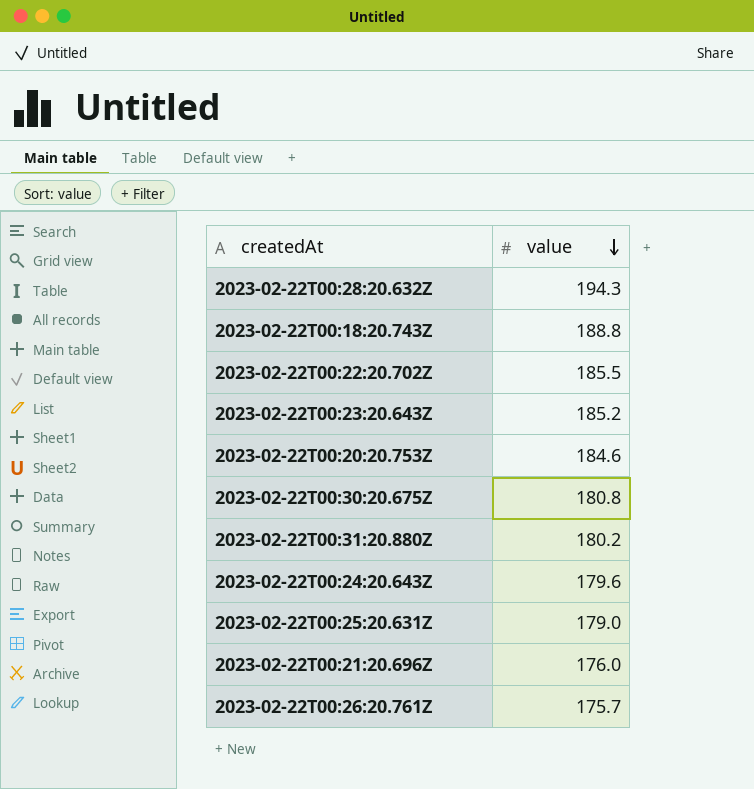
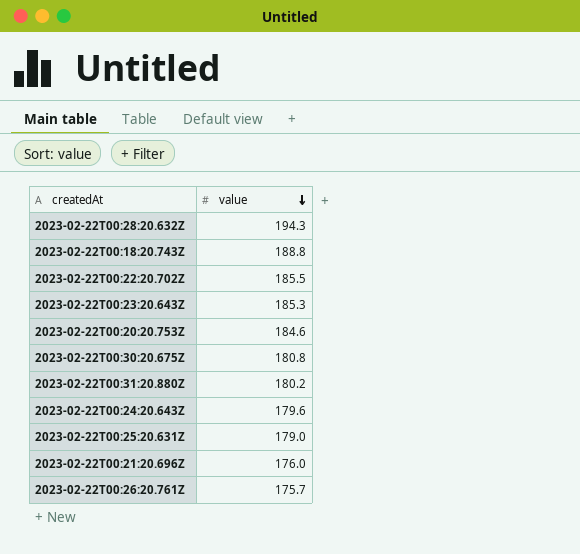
2023-02-22T00:23:20.643Z | value: 185.2 -> 185.3

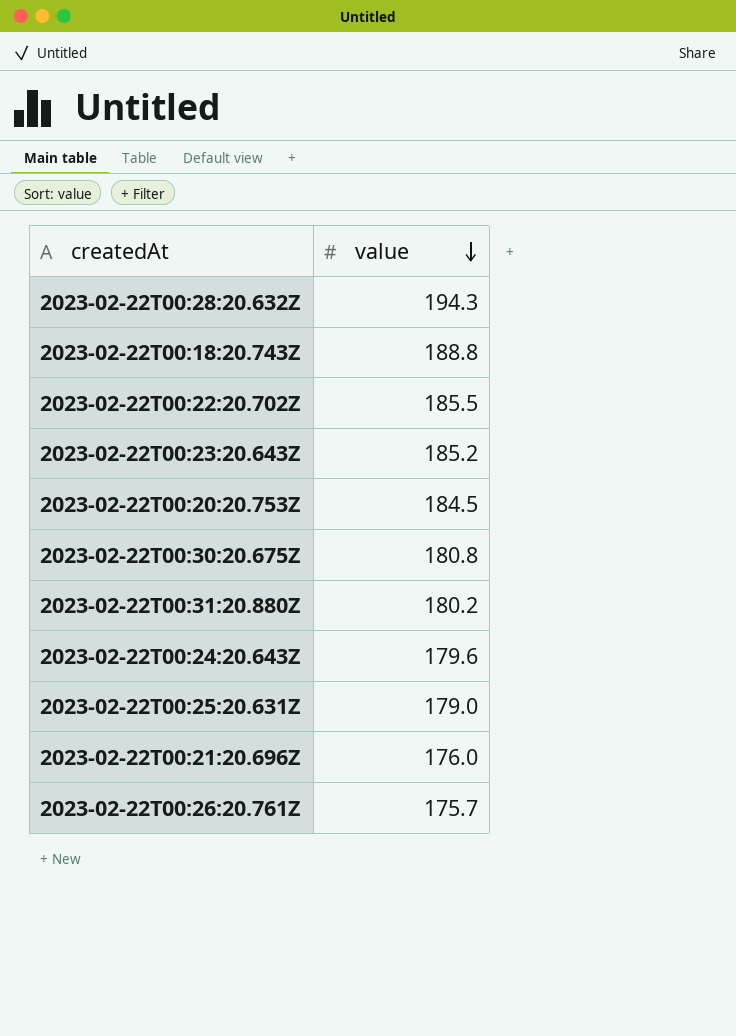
2023-02-22T00:23:20.643Z | value: 185.3 -> 185.2
2023-02-22T00:20:20.753Z | value: 184.6 -> 184.5

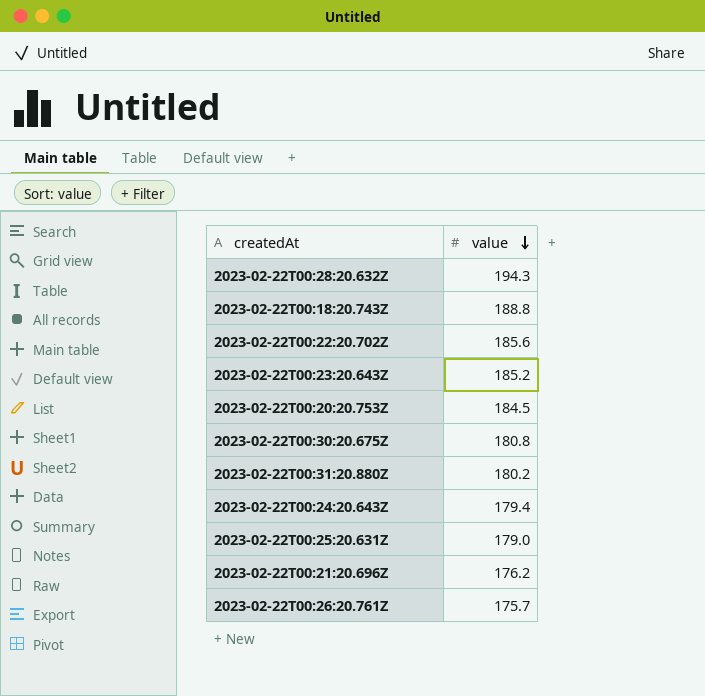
2023-02-22T00:22:20.702Z | value: 185.5 -> 185.6
2023-02-22T00:24:20.643Z | value: 179.6 -> 179.4
2023-02-22T00:21:20.696Z | value: 176.0 -> 176.2

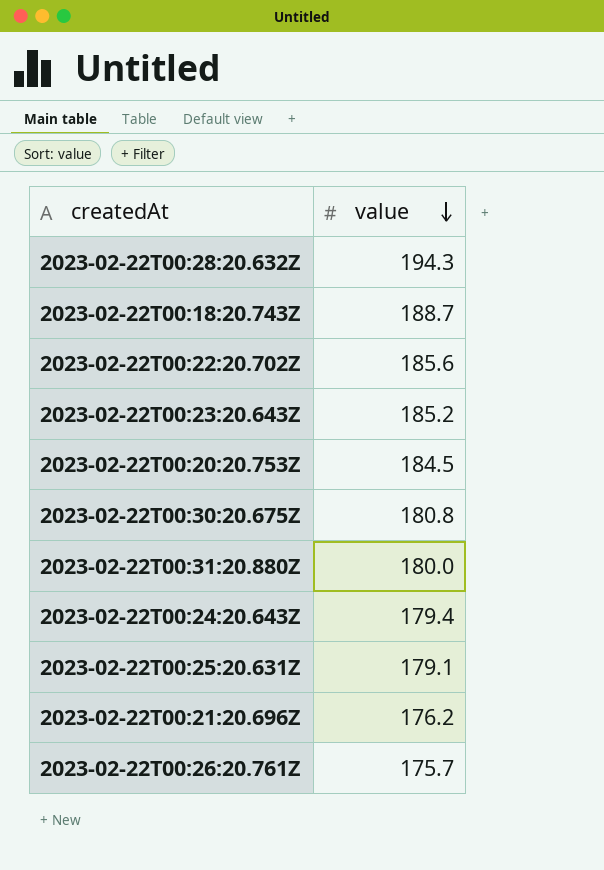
2023-02-22T00:18:20.743Z | value: 188.8 -> 188.7
2023-02-22T00:31:20.880Z | value: 180.2 -> 180.0
2023-02-22T00:25:20.631Z | value: 179.0 -> 179.1

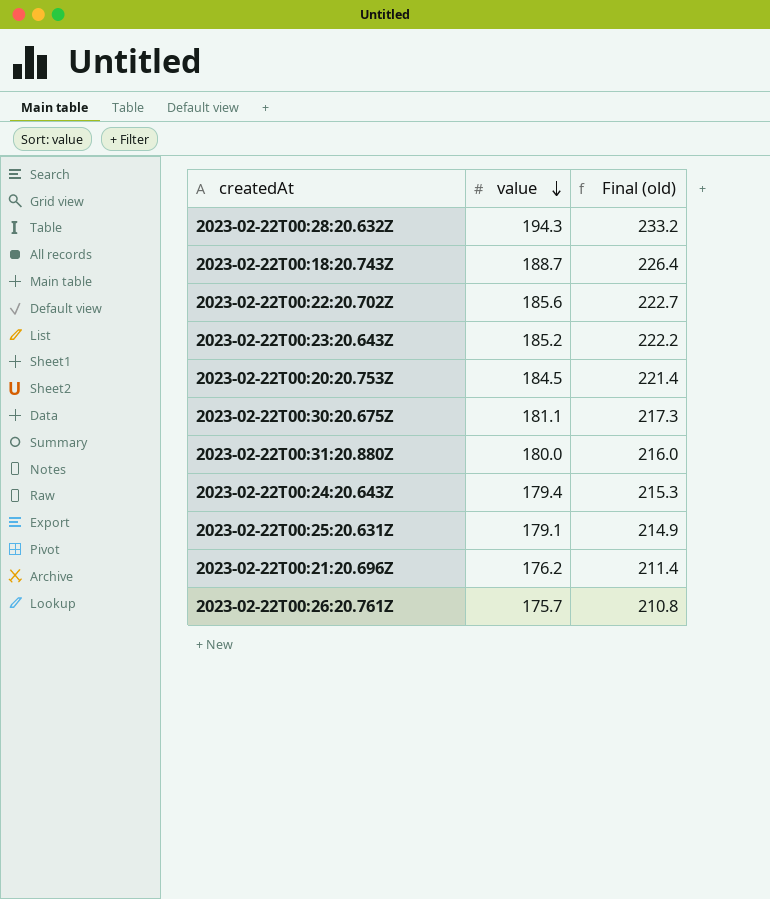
column Final (old) | formula: none -> [value] * 1.2
2023-02-22T00:30:20.675Z | value: 180.8 -> 181.1

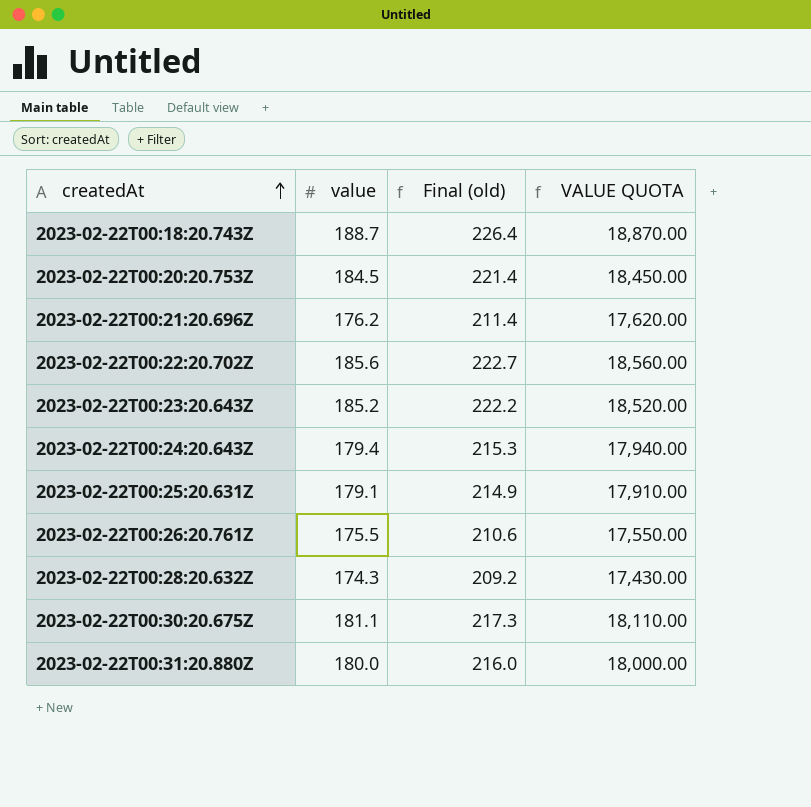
row order: value descending -> createdAt ascending
column VALUE QUOTA | formula: none -> [value] * 100
2023-02-22T00:26:20.761Z | value: 175.7 -> 175.5
2023-02-22T00:26:20.761Z | Final (old): 210.8 -> 210.6
2023-02-22T00:28:20.632Z | value: 194.3 -> 174.3
2023-02-22T00:28:20.632Z | Final (old): 233.2 -> 209.2

